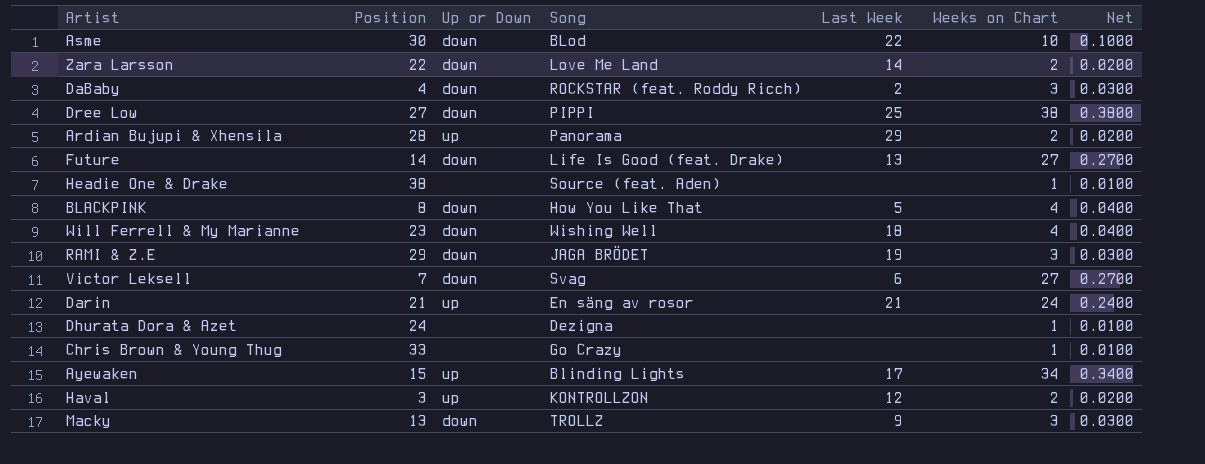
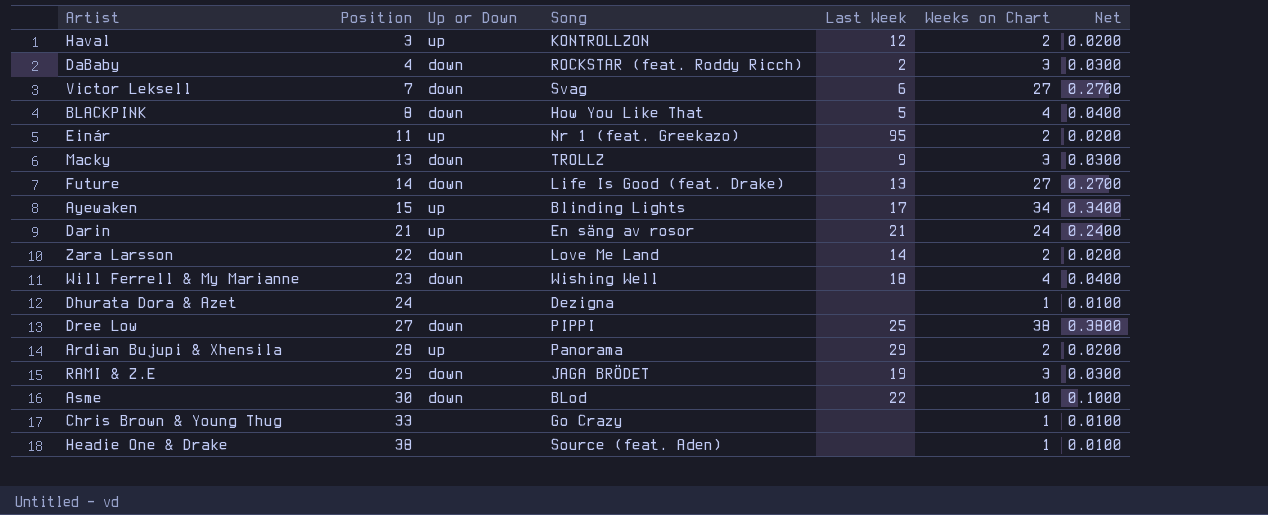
row order: none -> Position ascending
row Einár: none -> 11 | up | Nr 1 (feat. Greekazo) | 95 | 2 | 0.0200

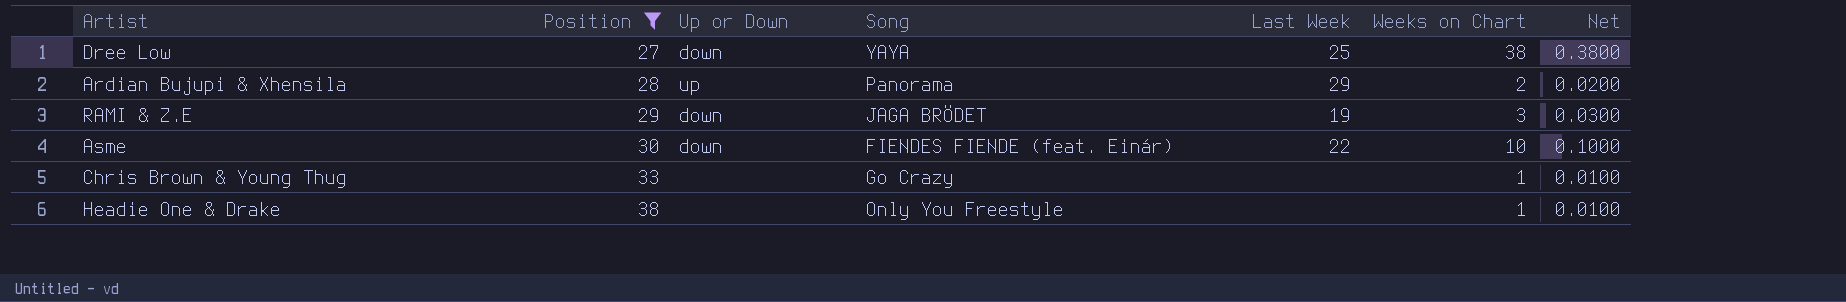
filter: none -> Position >= 27
Dree Low | Song: PIPPI -> YAYA
Asme | Song: BLod -> FIENDES FIENDE (feat. Einár)
Headie One & Drake | Song: Source (feat. Aden) -> Only You Freestyle

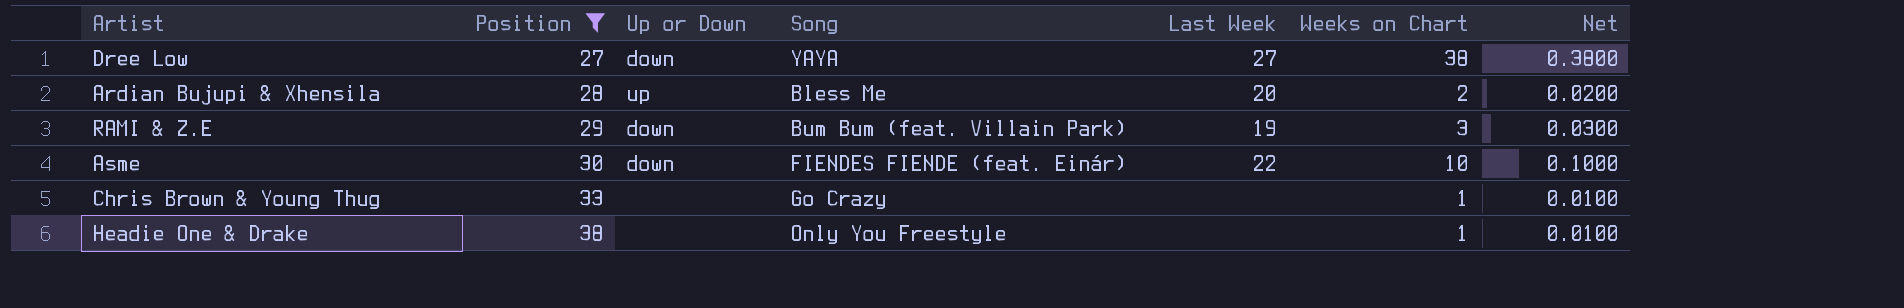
Dree Low | Last Week: 25 -> 27
Ardian Bujupi & Xhensila | Song: Panorama -> Bless Me
Ardian Bujupi & Xhensila | Last Week: 29 -> 20
RAMI & Z.E | Song: JAGA BRÖDET -> Bum Bum (feat. Villain Park)

